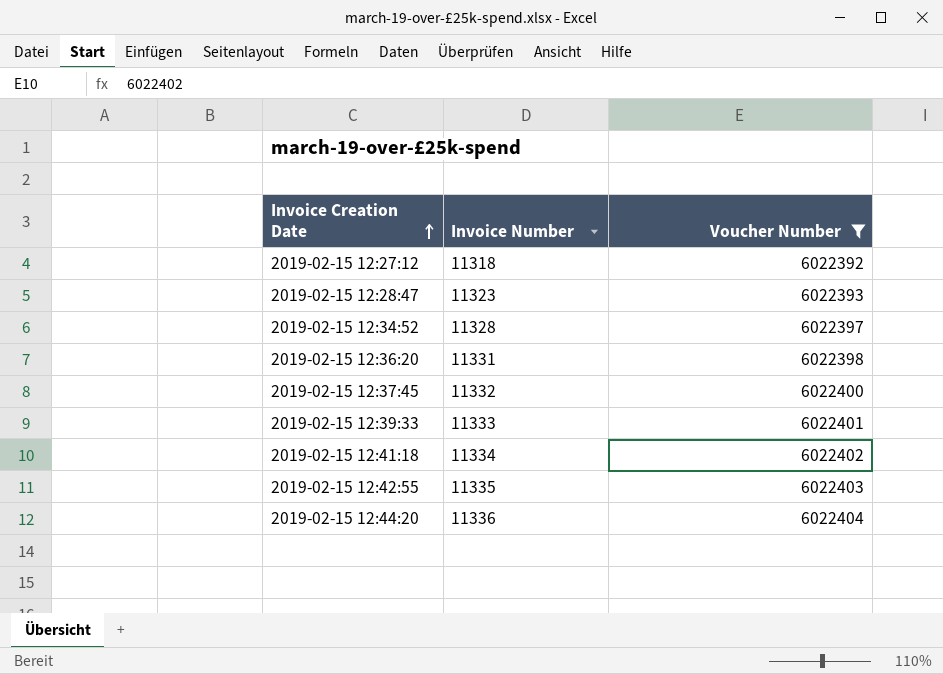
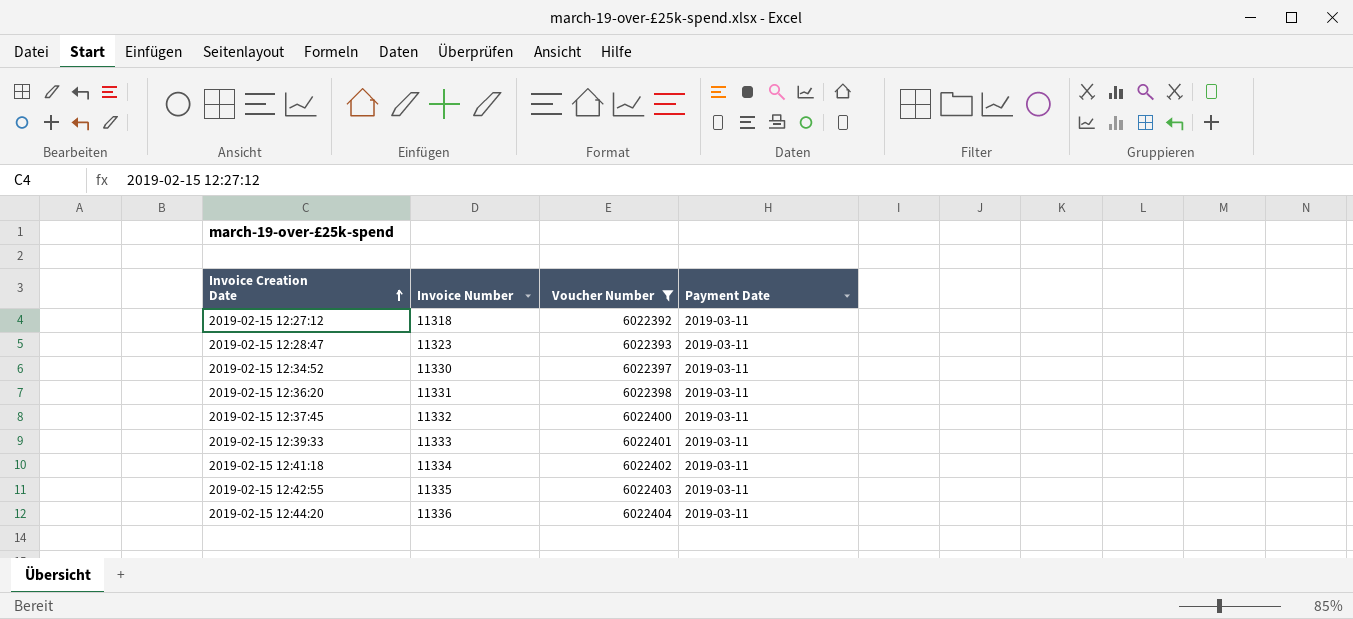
column Payment Date | position: none -> 4
2019-02-15 12:34:52 | Invoice Number: 11328 -> 11330

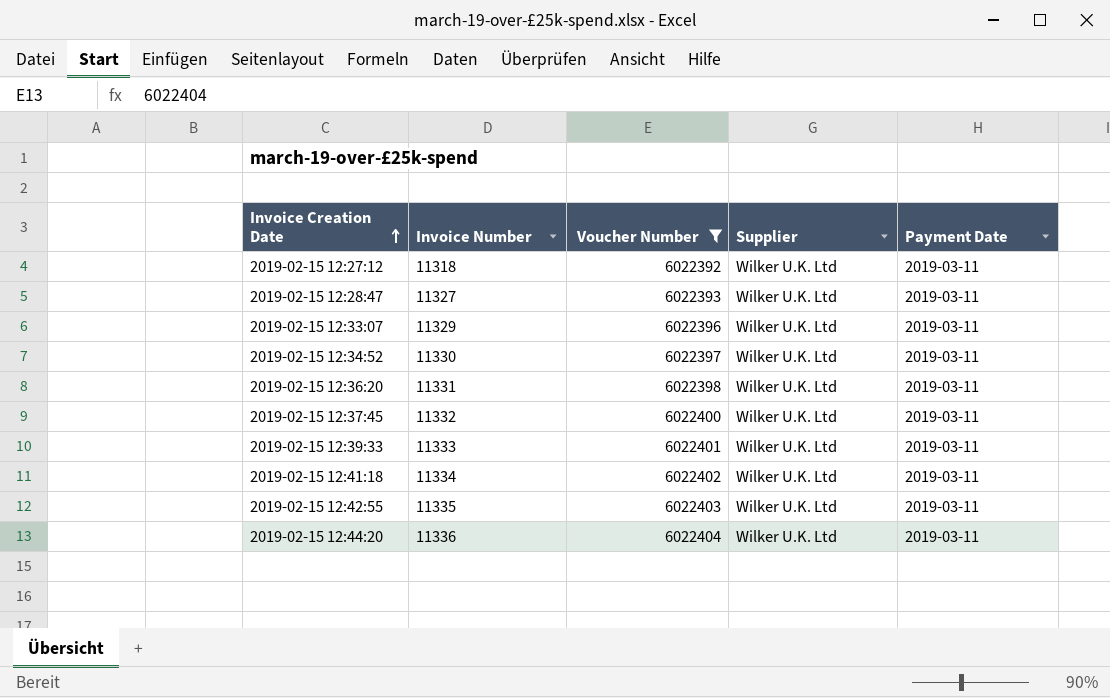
column Supplier | position: none -> 4
2019-02-15 12:28:47 | Invoice Number: 11323 -> 11327
row 2019-02-15 12:33:07: none -> 11329 | 6022396 | Wilker U.K. Ltd | 2019-03-11

